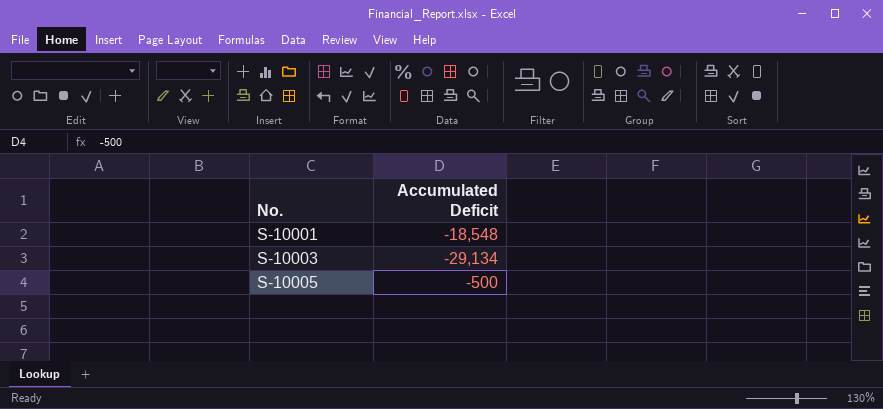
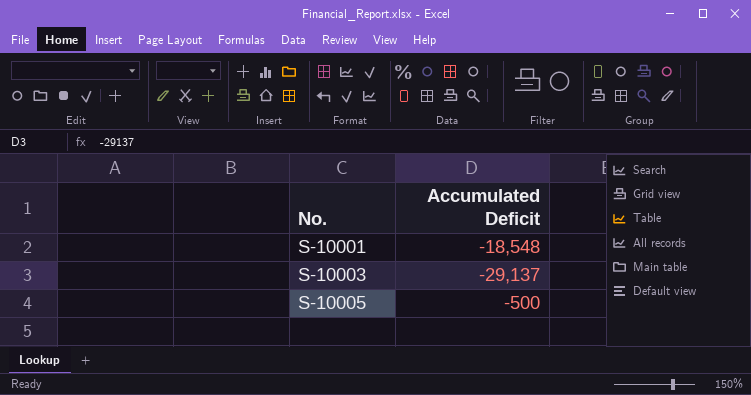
S-10003 | Accumulated Deficit: -29,134 -> -29,137

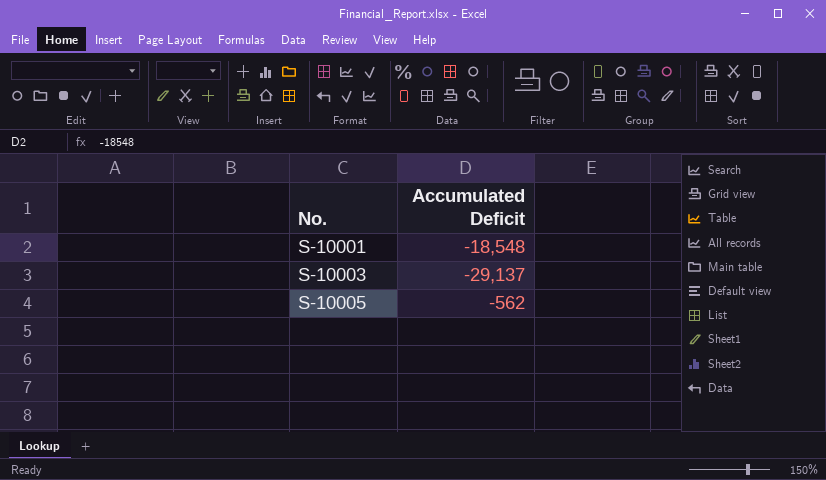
S-10005 | Accumulated Deficit: -500 -> -562

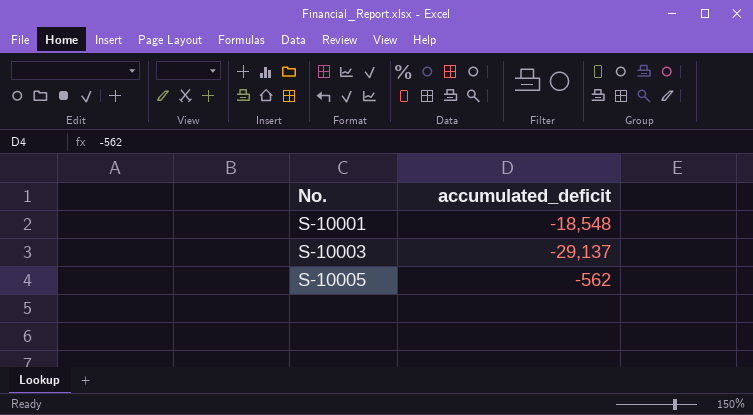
column name: Accumulated Deficit -> accumulated_deficit

